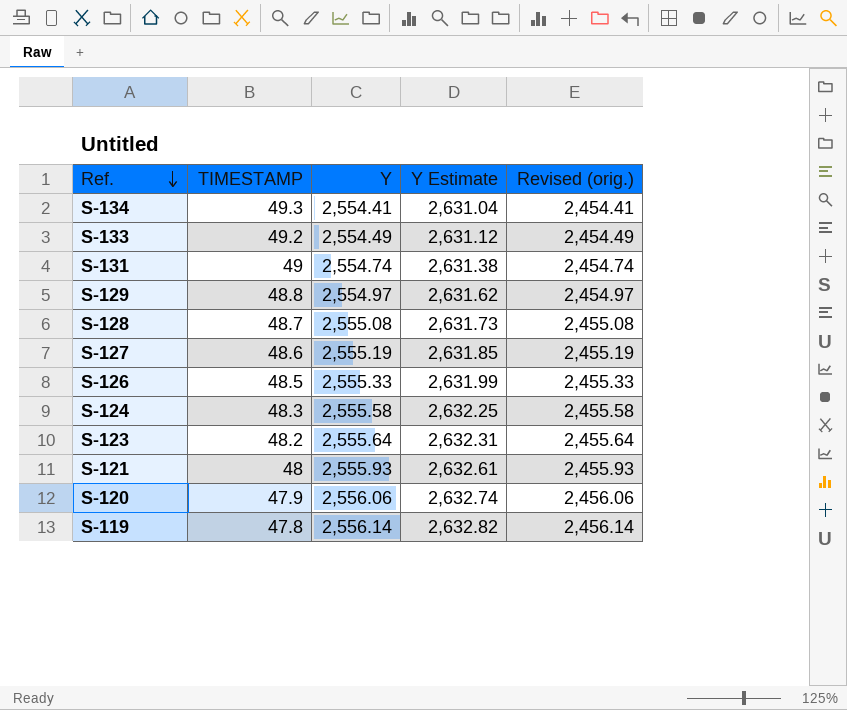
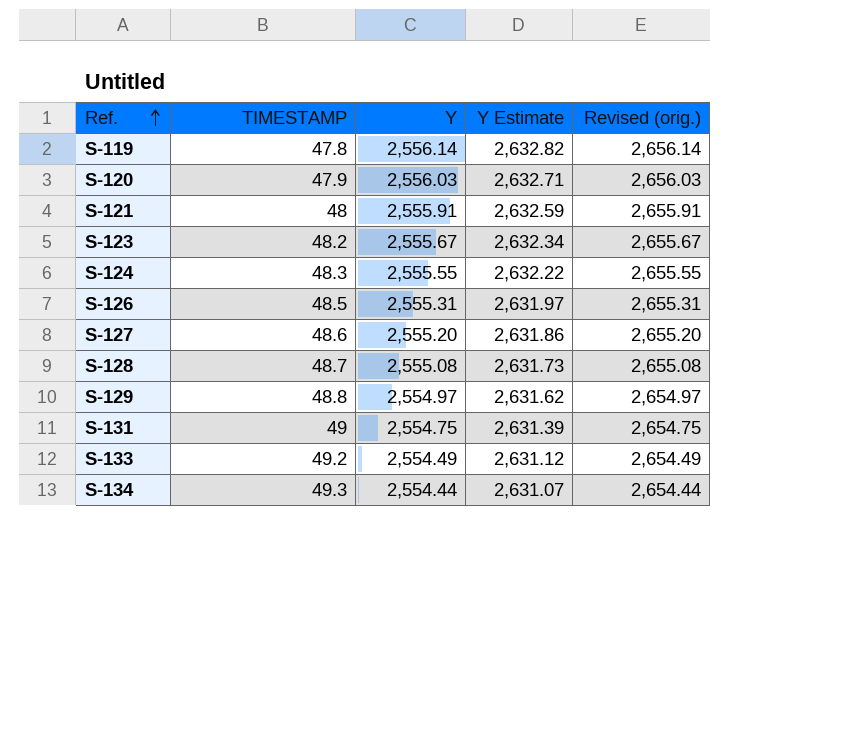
row order: Ref. descending -> Ref. ascending
column Revised (orig.) | formula: [Y] - 100 -> [Y] + 100
S-120 | Y: 2,556.06 -> 2,556.03
S-120 | Y Estimate: 2,632.74 -> 2,632.71
S-121 | Y: 2,555.93 -> 2,555.91
S-121 | Y Estimate: 2,632.61 -> 2,632.59
S-123 | Y: 2,555.64 -> 2,555.67
S-123 | Y Estimate: 2,632.31 -> 2,632.34
S-124 | Y: 2,555.58 -> 2,555.55
S-124 | Y Estimate: 2,632.25 -> 2,632.22
S-126 | Y: 2,555.33 -> 2,555.31
S-126 | Y Estimate: 2,631.99 -> 2,631.97
S-127 | Y: 2,555.19 -> 2,555.20
S-127 | Y Estimate: 2,631.85 -> 2,631.86
S-131 | Y: 2,554.74 -> 2,554.75
S-131 | Y Estimate: 2,631.38 -> 2,631.39
S-134 | Y: 2,554.41 -> 2,554.44
S-134 | Y Estimate: 2,631.04 -> 2,631.07

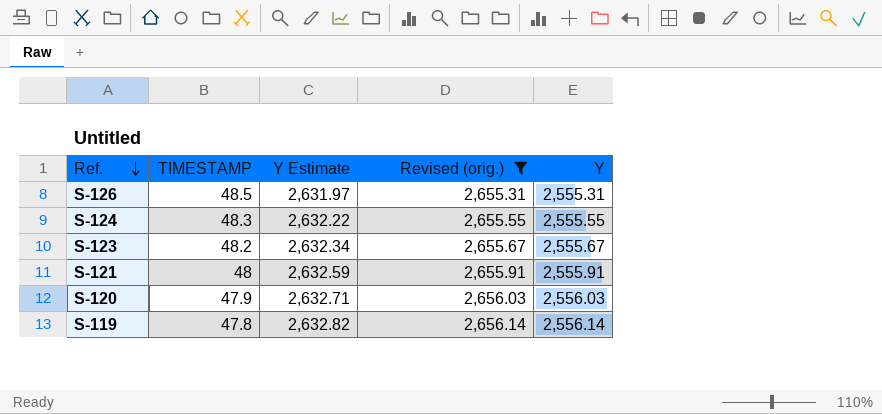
filter: none -> Revised (orig.) >= 2,655.31
row order: Ref. ascending -> Ref. descending
column Y | position: 3 -> 5

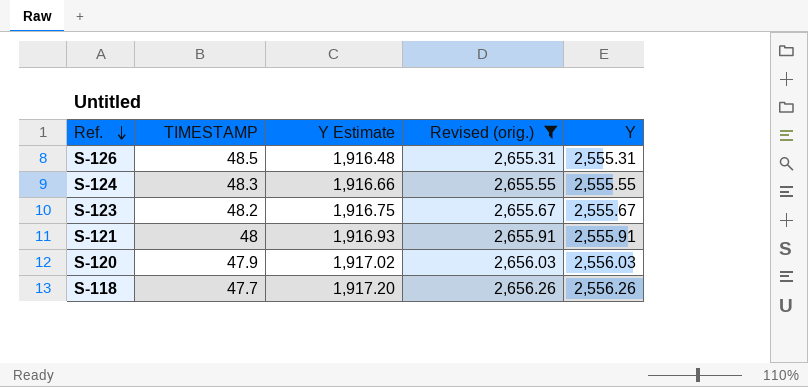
column Y Estimate | formula: [Y] * 1.03 -> [Y] * 0.75
row S-119: 47.8 | 2,632.82 | 2,656.14 | 2,556.14 -> none
row S-118: none -> 47.7 | 1,917.20 | 2,656.26 | 2,556.26

